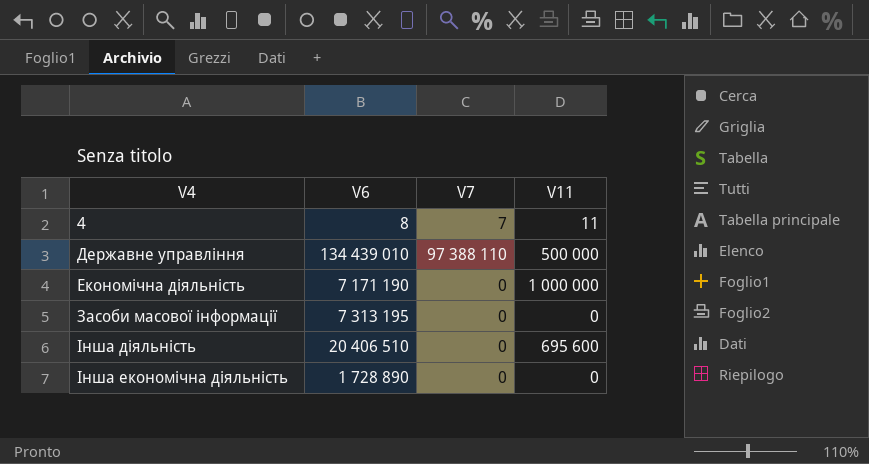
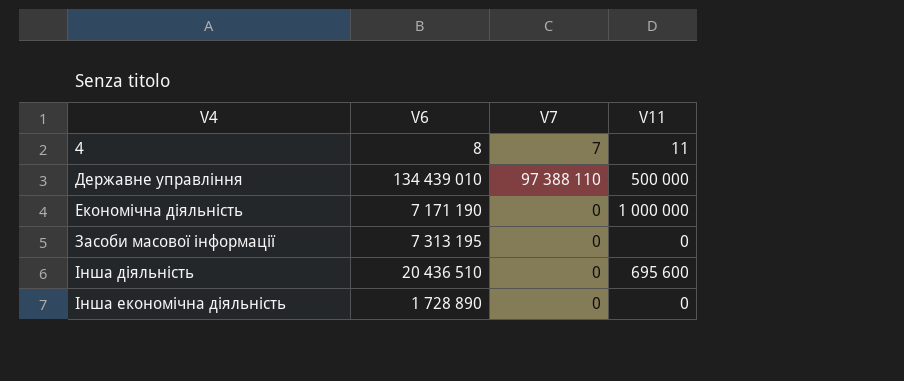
Інша діяльність | V6: 20 406 510 -> 20 436 510

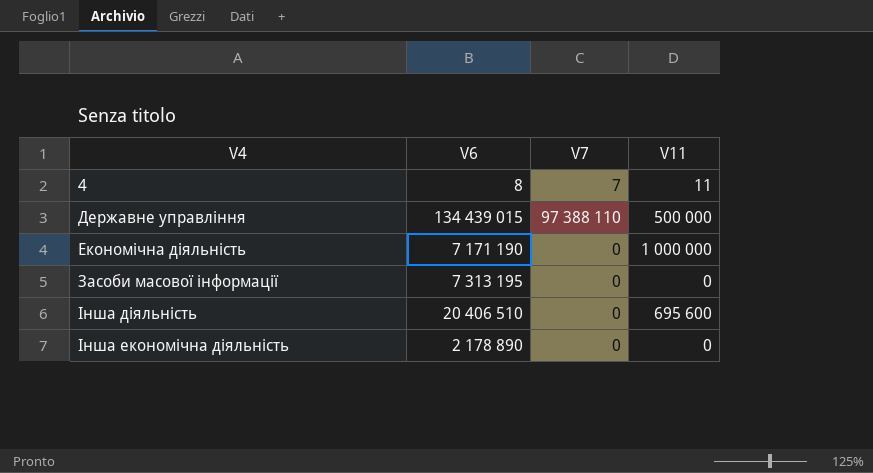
Державне управління | V6: 134 439 010 -> 134 439 015
Інша діяльність | V6: 20 436 510 -> 20 406 510
Інша економічна діяльність | V6: 1 728 890 -> 2 178 890

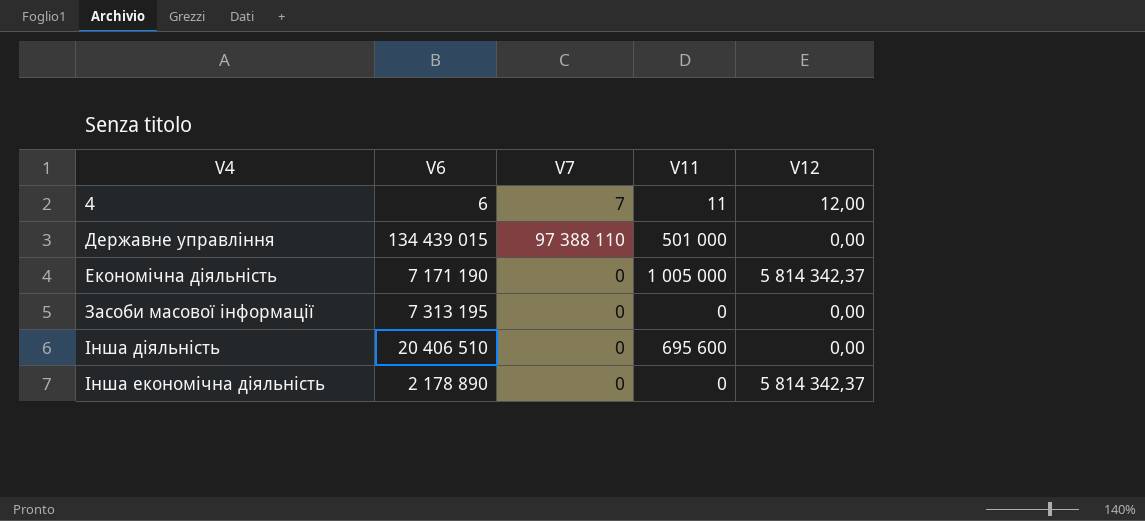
column V12 | position: none -> 5
4 | V6: 8 -> 6
Державне управління | V11: 500 000 -> 501 000
Економічна діяльність | V11: 1 000 000 -> 1 005 000

